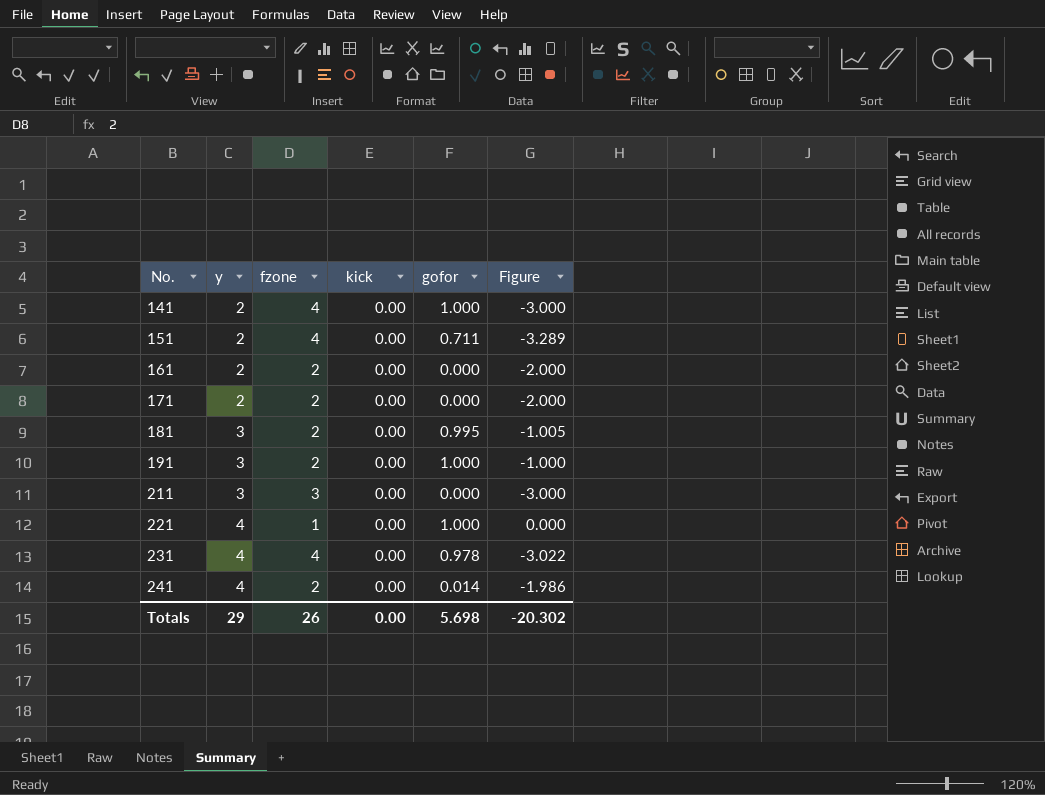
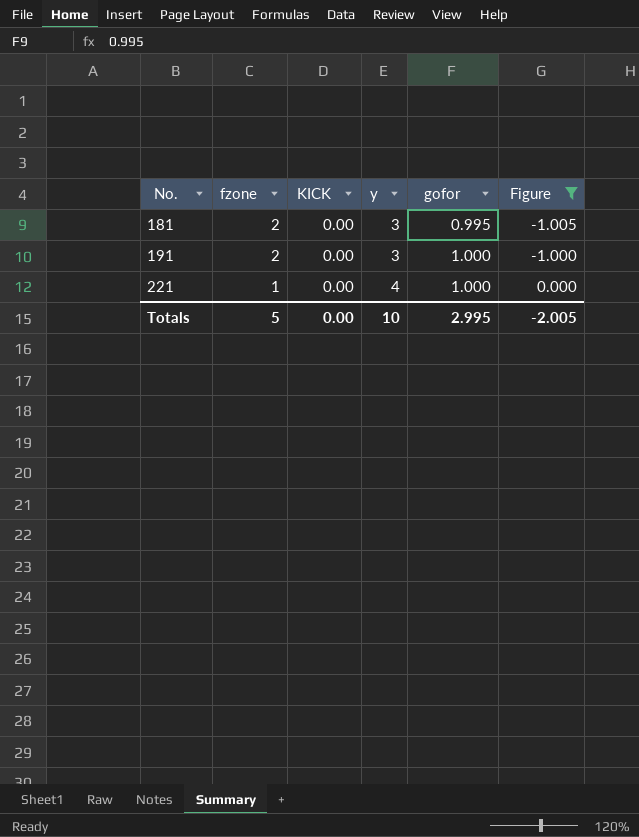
filter: none -> Figure >= -1.005
column name: kick -> KICK
column y | position: 2 -> 4
Totals | fzone: 26 -> 5
Totals | y: 29 -> 10
Totals | gofor: 5.698 -> 2.995
Totals | Figure: -20.302 -> -2.005

